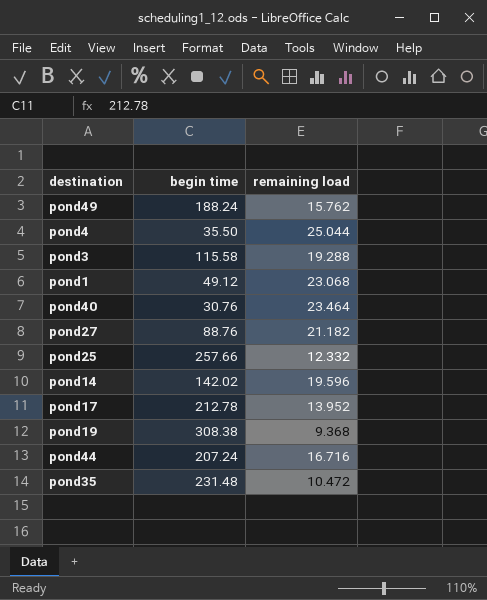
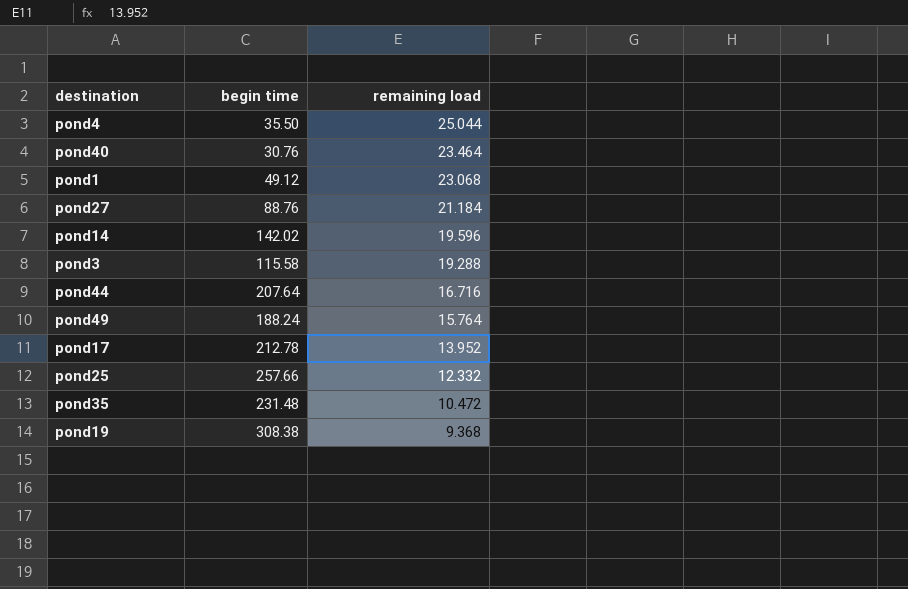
row order: none -> remaining load descending
pond27 | remaining load: 21.182 -> 21.184
pond44 | begin time: 207.24 -> 207.64
pond49 | remaining load: 15.762 -> 15.764

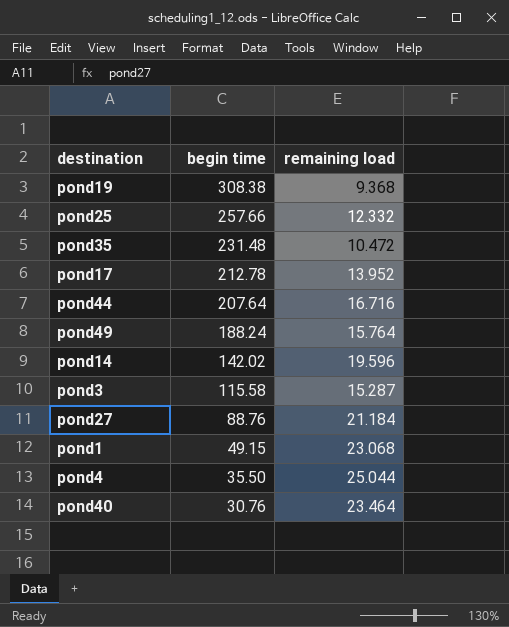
row order: remaining load descending -> begin time descending
pond3 | remaining load: 19.288 -> 15.287
pond1 | begin time: 49.12 -> 49.15

